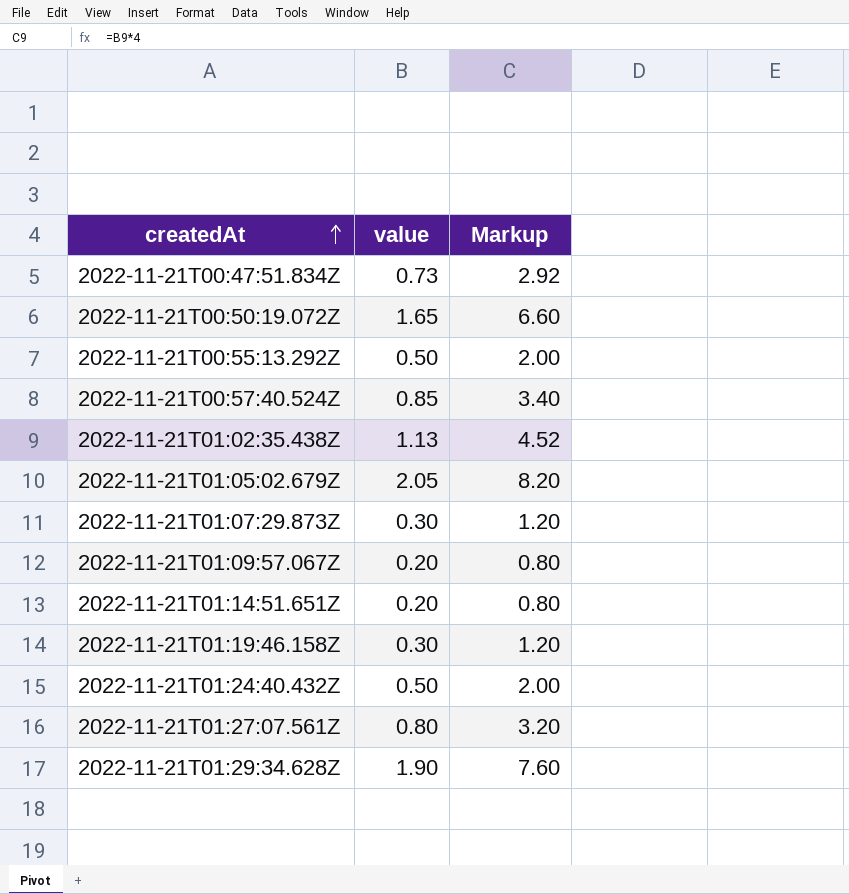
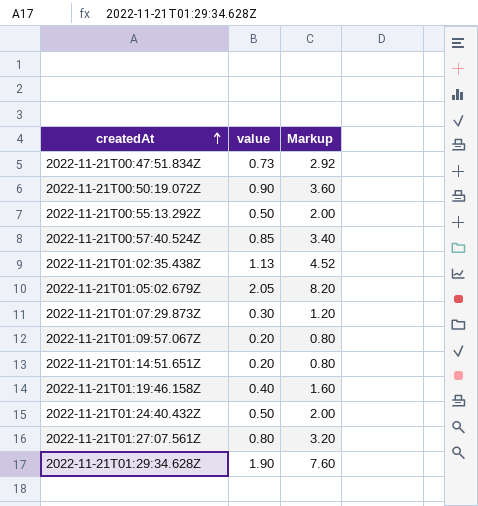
2022-11-21T00:50:19.072Z | value: 1.65 -> 0.90
2022-11-21T00:50:19.072Z | Markup: 6.60 -> 3.60
2022-11-21T01:19:46.158Z | value: 0.30 -> 0.40
2022-11-21T01:19:46.158Z | Markup: 1.20 -> 1.60

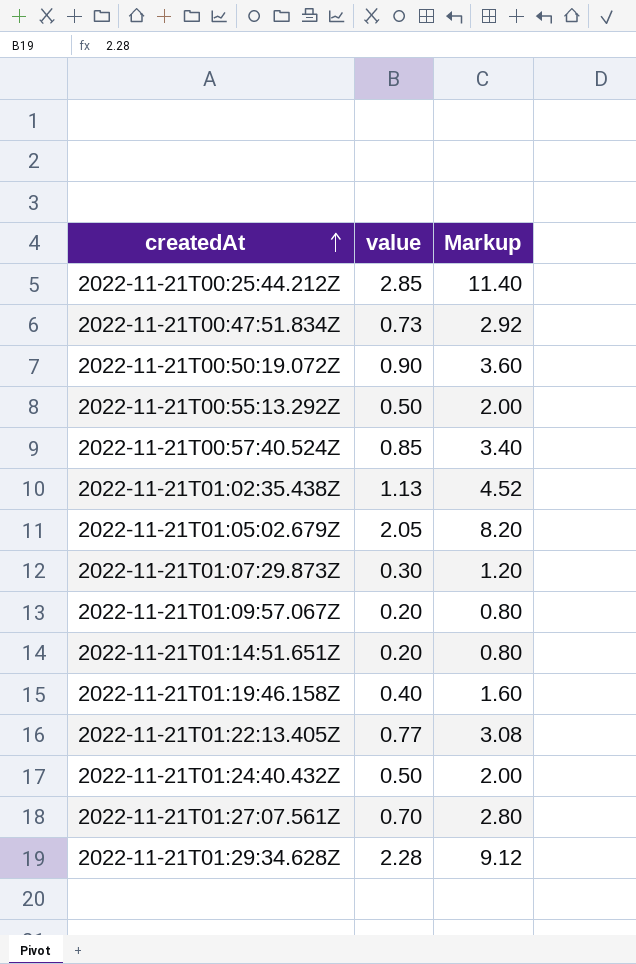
row 2022-11-21T00:25:44.212Z: none -> 2.85 | 11.40
row 2022-11-21T01:22:13.405Z: none -> 0.77 | 3.08
2022-11-21T01:27:07.561Z | value: 0.80 -> 0.70
2022-11-21T01:27:07.561Z | Markup: 3.20 -> 2.80
2022-11-21T01:29:34.628Z | value: 1.90 -> 2.28
2022-11-21T01:29:34.628Z | Markup: 7.60 -> 9.12

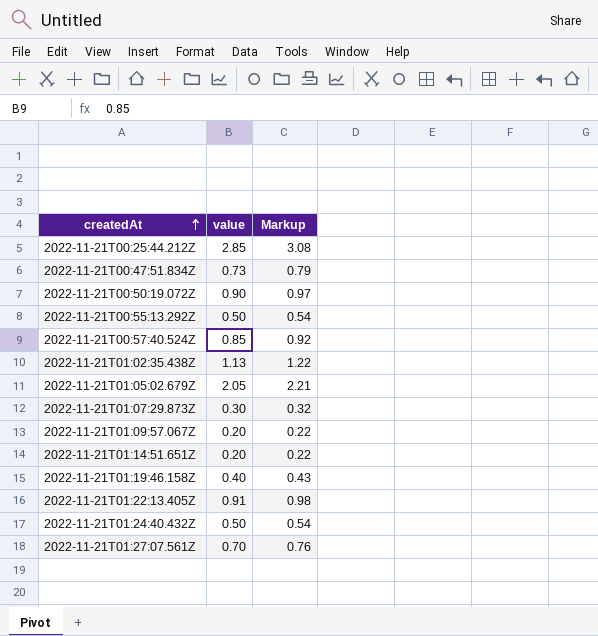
column Markup | formula: [value] * 4 -> [value] * 1.08
row 2022-11-21T01:29:34.628Z: 2.28 | 9.12 -> none
2022-11-21T01:22:13.405Z | value: 0.77 -> 0.91

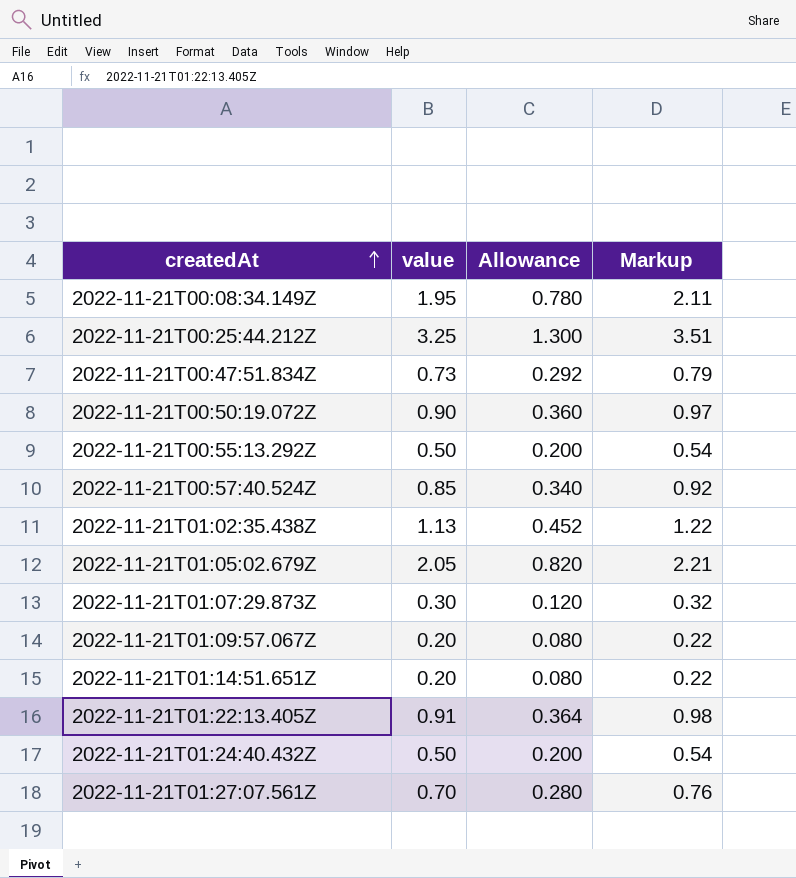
column Allowance | formula: none -> [value] * 0.4
row 2022-11-21T01:19:46.158Z: 0.40 | 0.43 -> none
row 2022-11-21T00:08:34.149Z: none -> 1.95 | 0.780 | 2.11
2022-11-21T00:25:44.212Z | value: 2.85 -> 3.25
2022-11-21T00:25:44.212Z | Markup: 3.08 -> 3.51

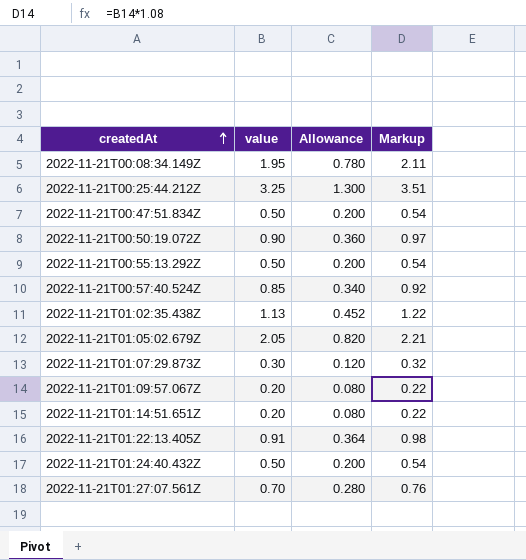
2022-11-21T00:47:51.834Z | value: 0.73 -> 0.50
2022-11-21T00:47:51.834Z | Allowance: 0.292 -> 0.200
2022-11-21T00:47:51.834Z | Markup: 0.79 -> 0.54

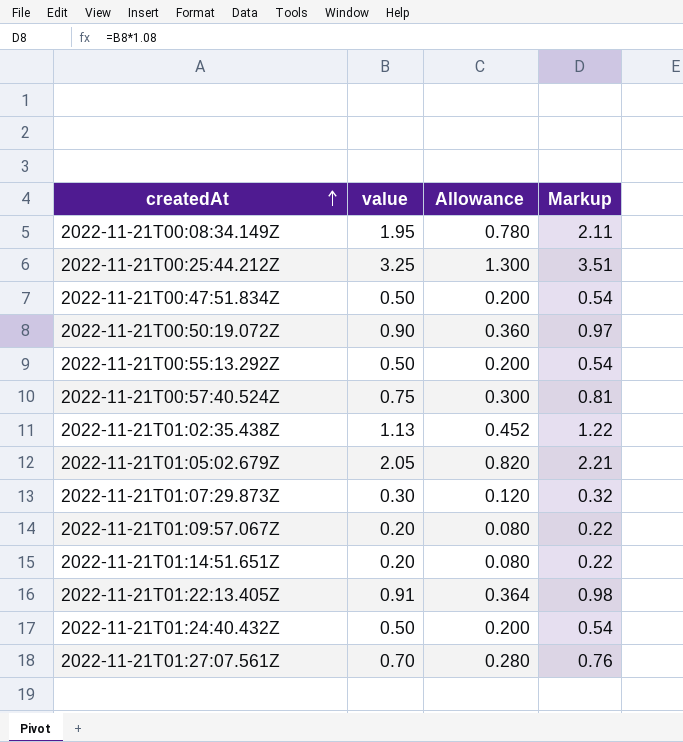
2022-11-21T00:57:40.524Z | value: 0.85 -> 0.75
2022-11-21T00:57:40.524Z | Allowance: 0.340 -> 0.300
2022-11-21T00:57:40.524Z | Markup: 0.92 -> 0.81

